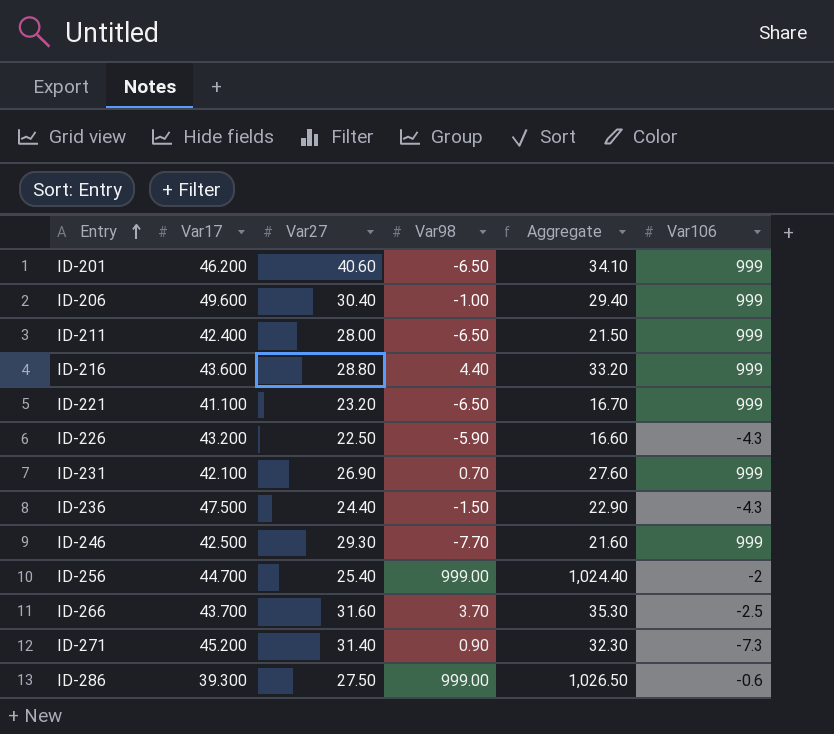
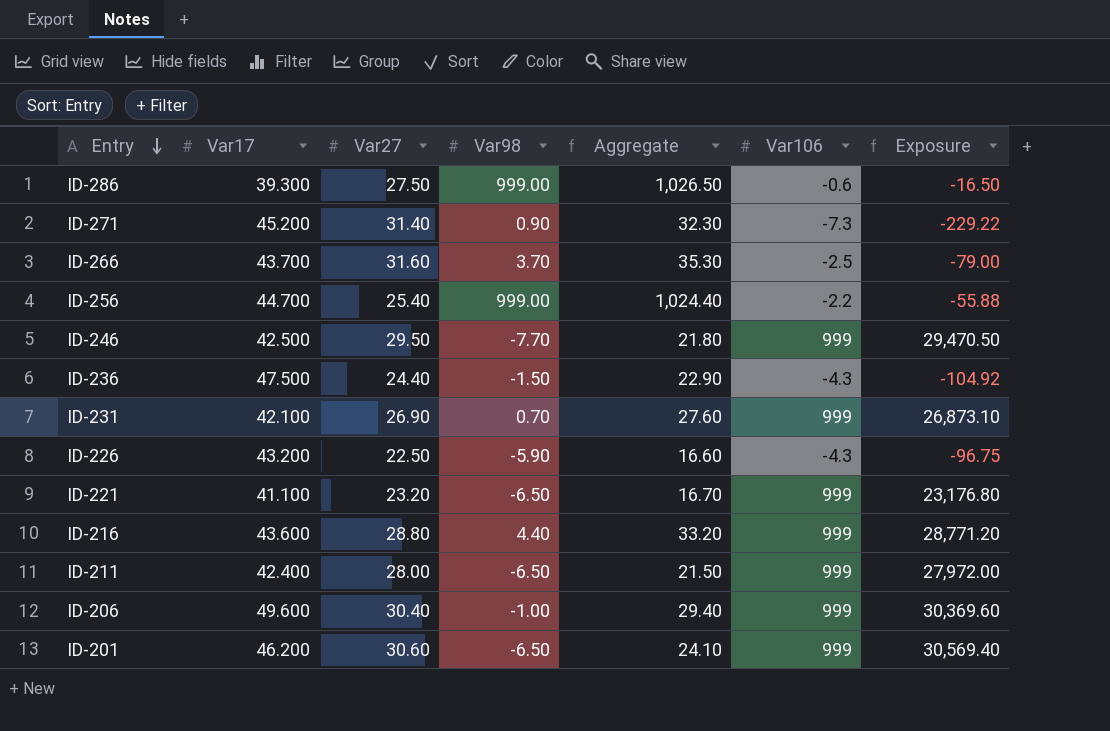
row order: Entry ascending -> Entry descending
column Exposure | formula: none -> [Var27] * [Var106]
ID-256 | Var106: -2 -> -2.2
ID-246 | Var27: 29.30 -> 29.50
ID-246 | Aggregate: 21.60 -> 21.80
ID-201 | Var27: 40.60 -> 30.60
ID-201 | Aggregate: 34.10 -> 24.10

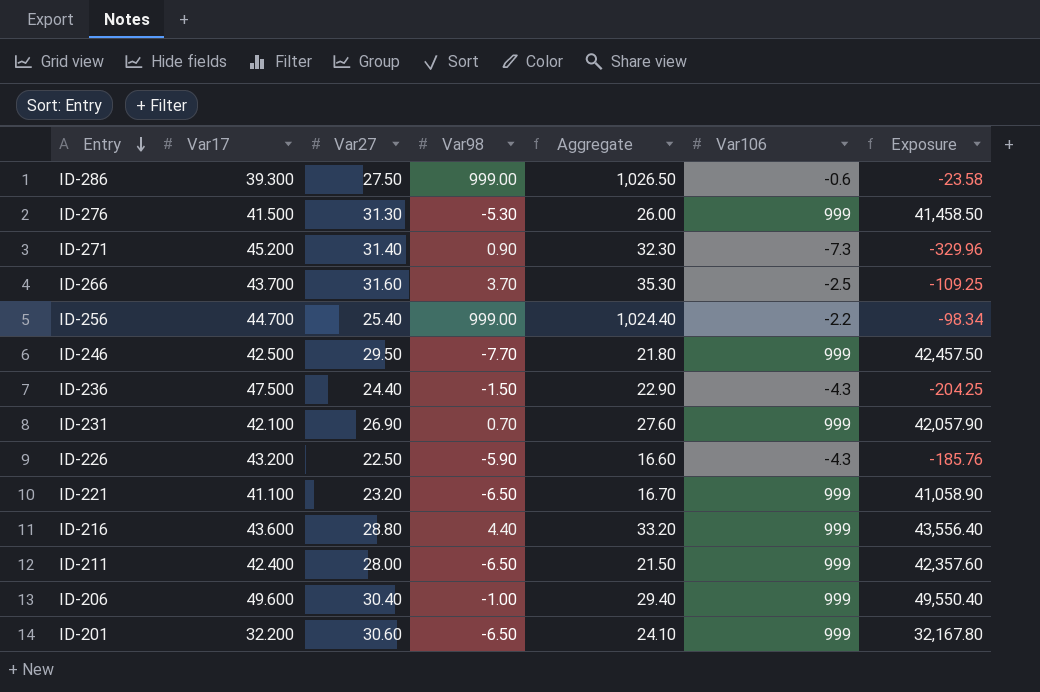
column Exposure | formula: [Var27] * [Var106] -> [Var17] * [Var106]
row ID-276: none -> 41.500 | 31.30 | -5.30 | 26.00 | 999 | 41,458.50
ID-201 | Var17: 46.200 -> 32.200

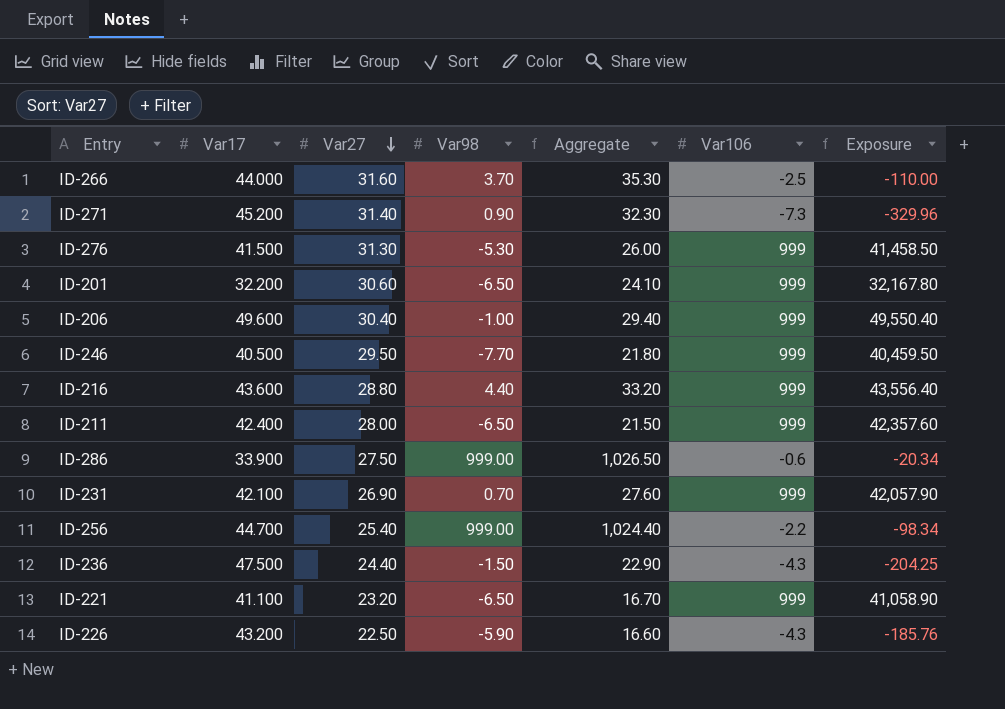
row order: Entry descending -> Var27 descending
ID-266 | Var17: 43.700 -> 44.000
ID-266 | Exposure: -109.25 -> -110.00
ID-246 | Var17: 42.500 -> 40.500
ID-246 | Exposure: 42,457.50 -> 40,459.50
ID-286 | Var17: 39.300 -> 33.900
ID-286 | Exposure: -23.58 -> -20.34

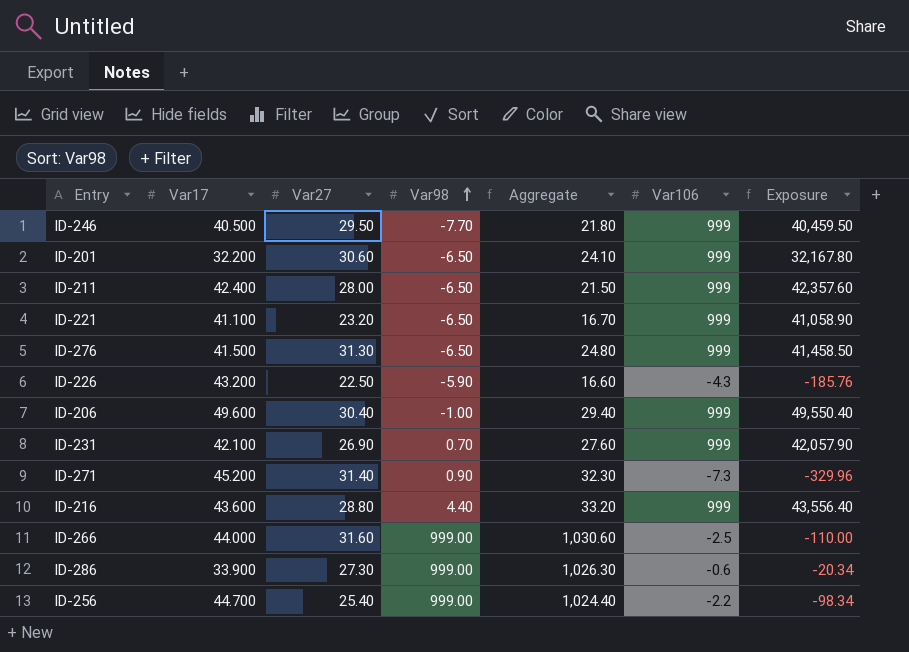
row order: Var27 descending -> Var98 ascending
row ID-236: 47.500 | 24.40 | -1.50 | 22.90 | -4.3 | -204.25 -> none
ID-276 | Var98: -5.30 -> -6.50
ID-276 | Aggregate: 26.00 -> 24.80
ID-266 | Var98: 3.70 -> 999.00
ID-266 | Aggregate: 35.30 -> 1,030.60
ID-286 | Var27: 27.50 -> 27.30
ID-286 | Aggregate: 1,026.50 -> 1,026.30

